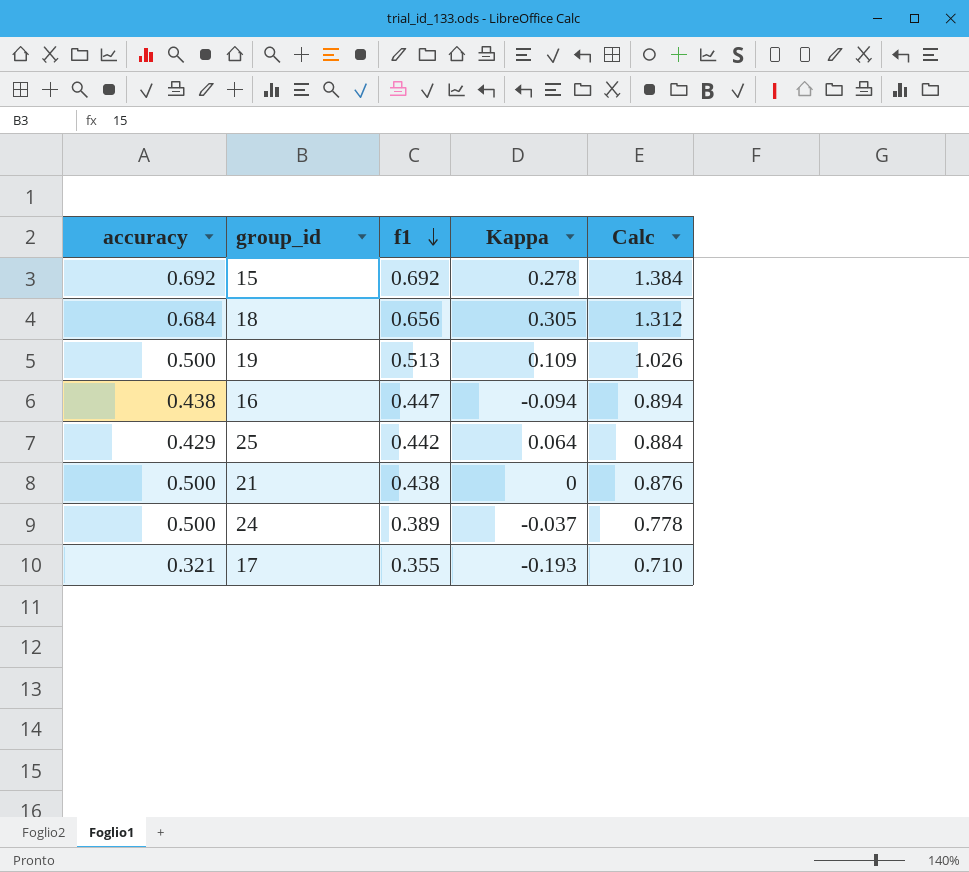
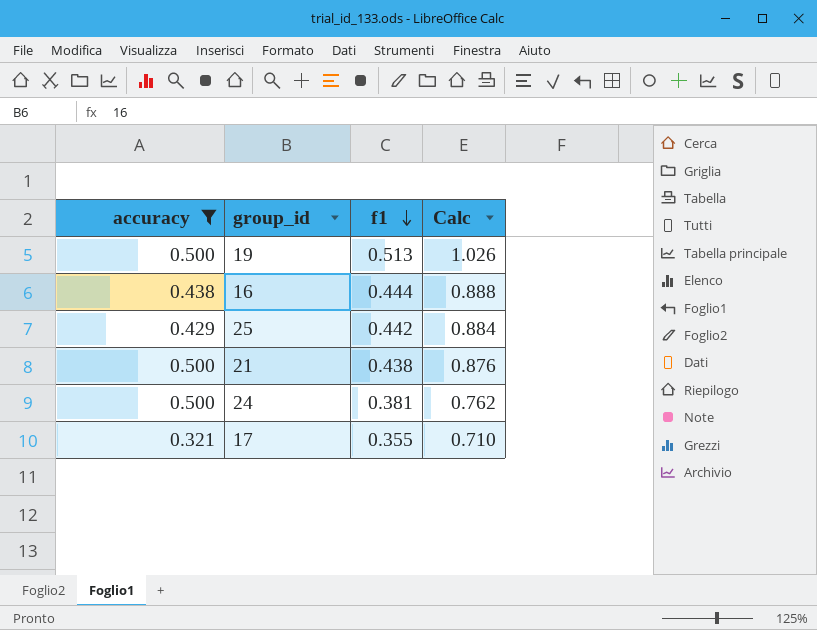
filter: none -> accuracy <= 0.500
column Kappa | position: 4 -> none
16 | f1: 0.447 -> 0.444
16 | Calc: 0.894 -> 0.888
24 | f1: 0.389 -> 0.381
24 | Calc: 0.778 -> 0.762

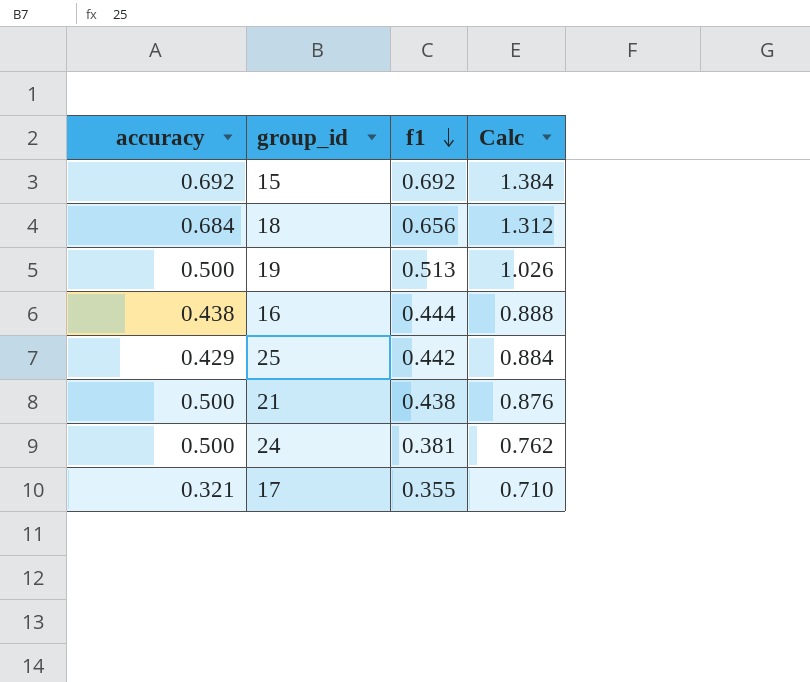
filter: accuracy <= 0.500 -> none

